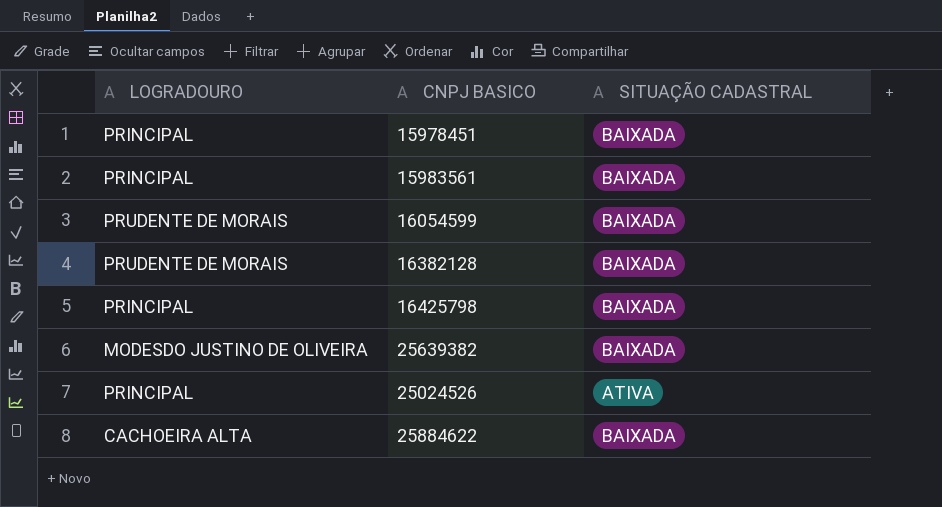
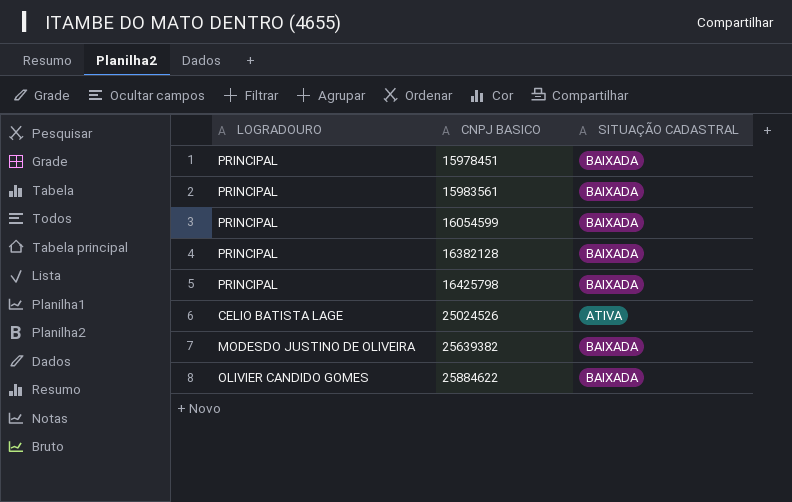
row order: none -> CNPJ BASICO ascending
16054599 | LOGRADOURO: PRUDENTE DE MORAIS -> PRINCIPAL
16382128 | LOGRADOURO: PRUDENTE DE MORAIS -> PRINCIPAL
25024526 | LOGRADOURO: PRINCIPAL -> CELIO BATISTA LAGE
25884622 | LOGRADOURO: CACHOEIRA ALTA -> OLIVIER CANDIDO GOMES

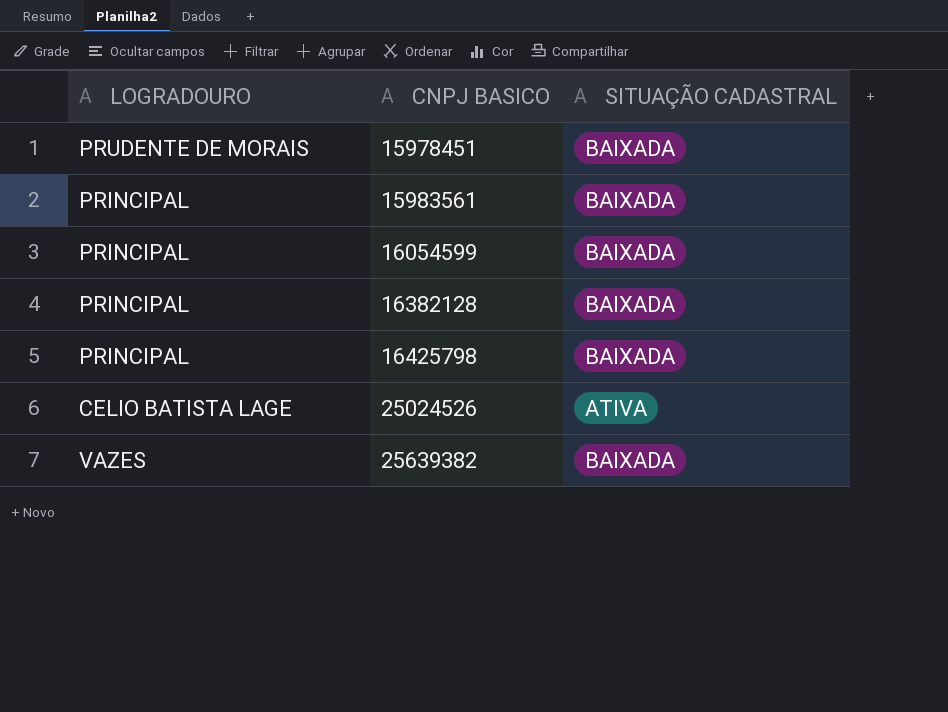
row 25884622: OLIVIER CANDIDO GOMES | BAIXADA -> none
15978451 | LOGRADOURO: PRINCIPAL -> PRUDENTE DE MORAIS
25639382 | LOGRADOURO: MODESDO JUSTINO DE OLIVEIRA -> VAZES

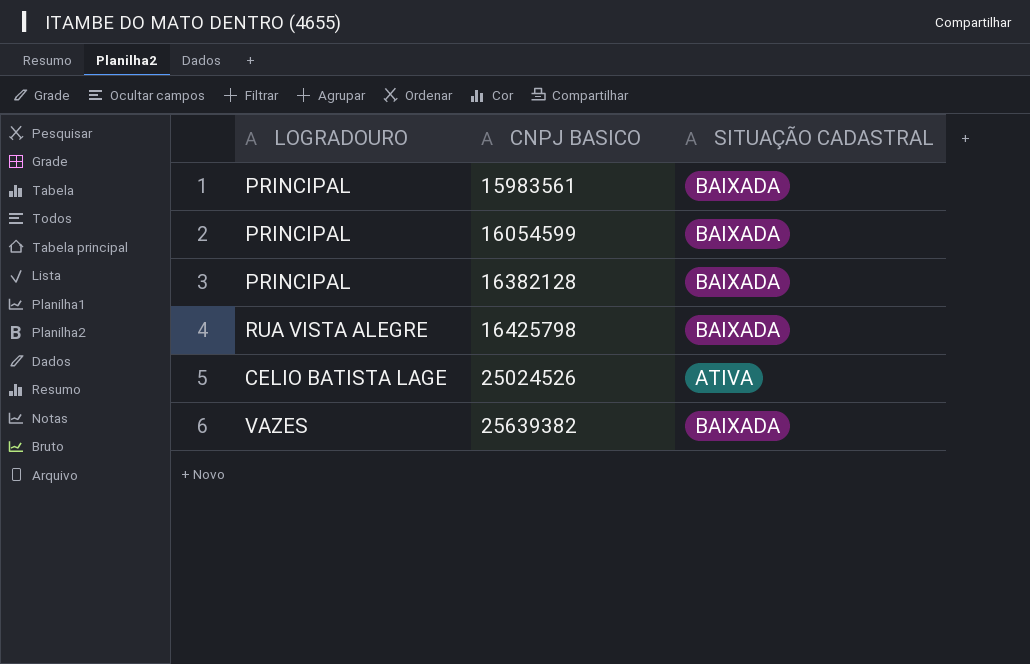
row 15978451: PRUDENTE DE MORAIS | BAIXADA -> none
16425798 | LOGRADOURO: PRINCIPAL -> RUA VISTA ALEGRE

